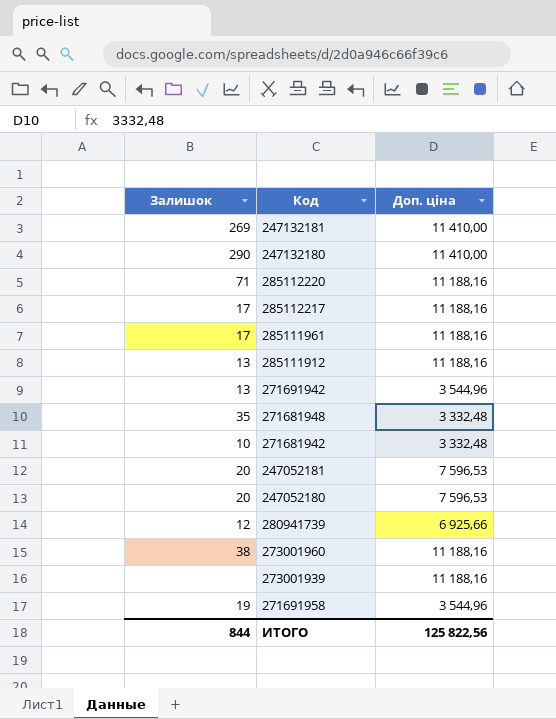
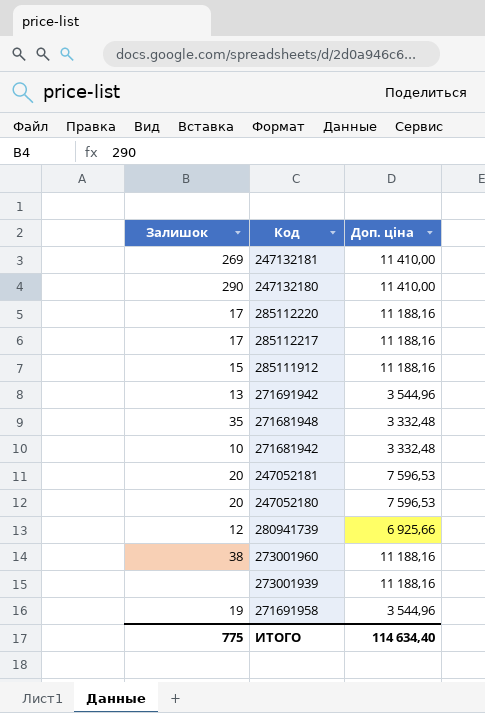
row 285111961: 17 | 11 188,16 -> none
285112220 | Залишок: 71 -> 17
285111912 | Залишок: 13 -> 15
ИТОГО | Залишок: 844 -> 775
ИТОГО | Доп. ціна: 125 822,56 -> 114 634,40

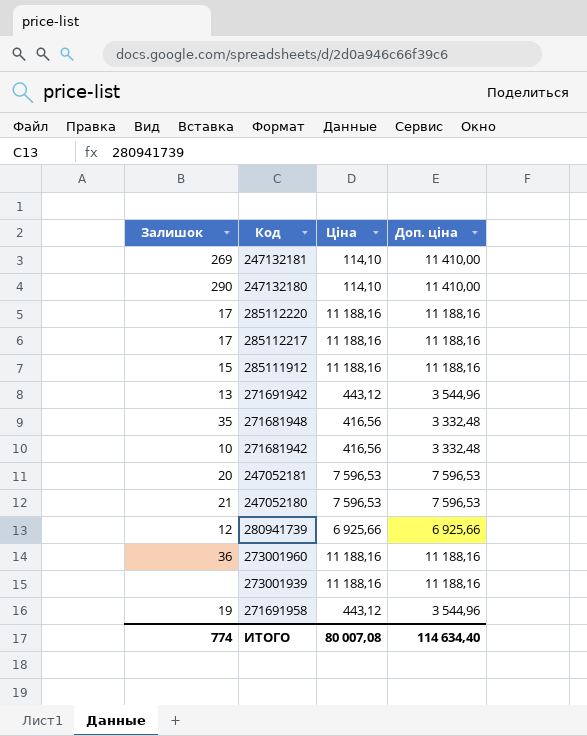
column Ціна | position: none -> 3
247052180 | Залишок: 20 -> 21
273001960 | Залишок: 38 -> 36
ИТОГО | Залишок: 775 -> 774

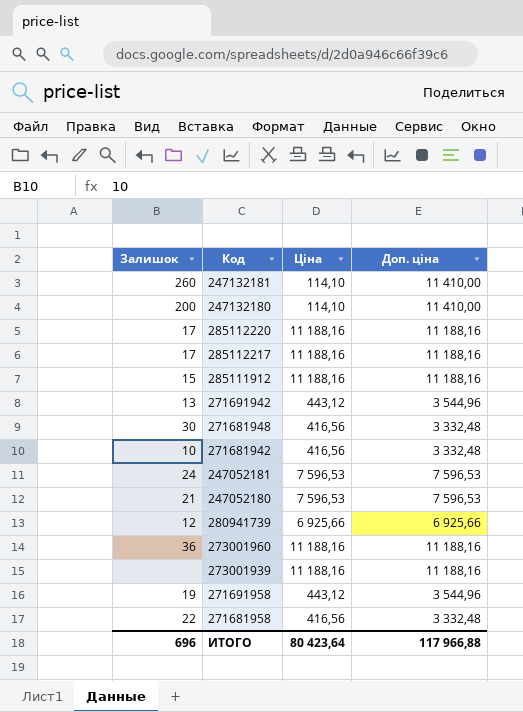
247132181 | Залишок: 269 -> 260
247132180 | Залишок: 290 -> 200
271681948 | Залишок: 35 -> 30
247052181 | Залишок: 20 -> 24
row 271681958: none -> 22 | 416,56 | 3 332,48
ИТОГО | Залишок: 774 -> 696
ИТОГО | Ціна: 80 007,08 -> 80 423,64
ИТОГО | Доп. ціна: 114 634,40 -> 117 966,88

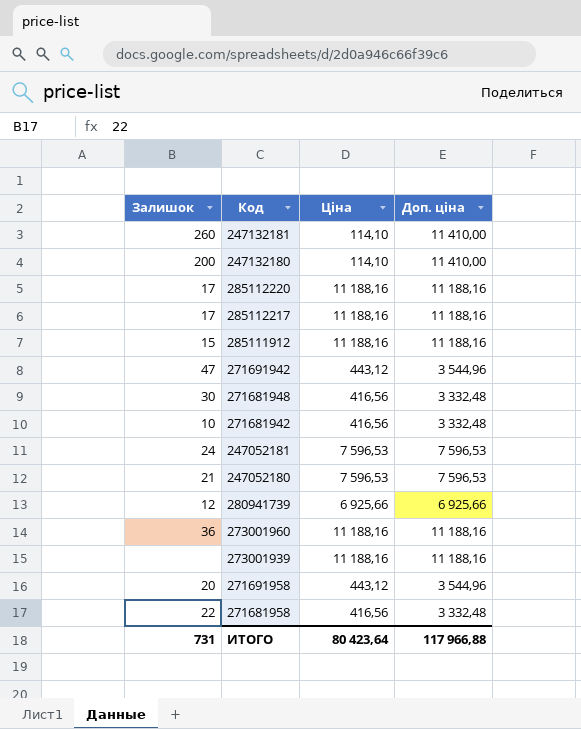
271691942 | Залишок: 13 -> 47
271691958 | Залишок: 19 -> 20
ИТОГО | Залишок: 696 -> 731

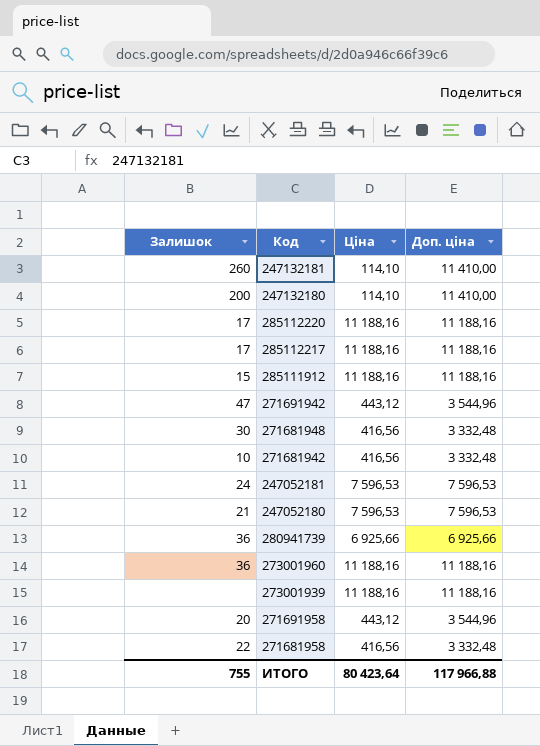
280941739 | Залишок: 12 -> 36
ИТОГО | Залишок: 731 -> 755

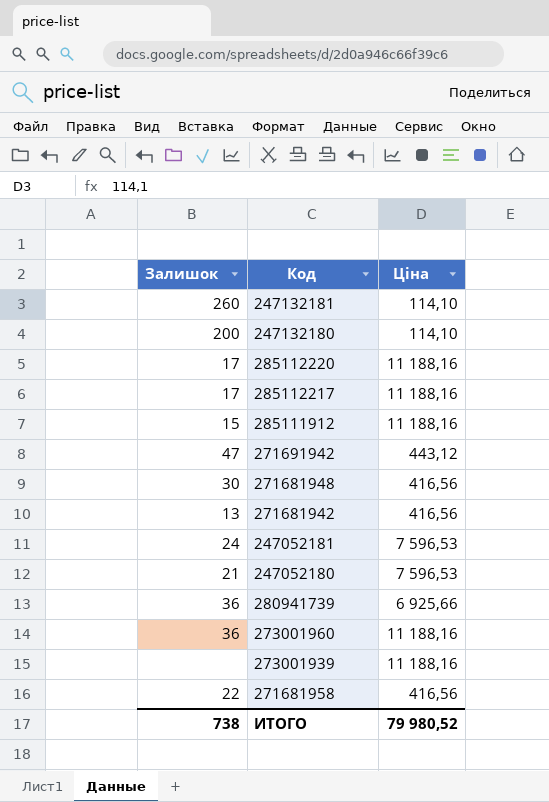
column Доп. ціна | position: 4 -> none
row 271691958: 20 | 443,12 | 3 544,96 -> none
271681942 | Залишок: 10 -> 13
ИТОГО | Залишок: 755 -> 738
ИТОГО | Ціна: 80 423,64 -> 79 980,52

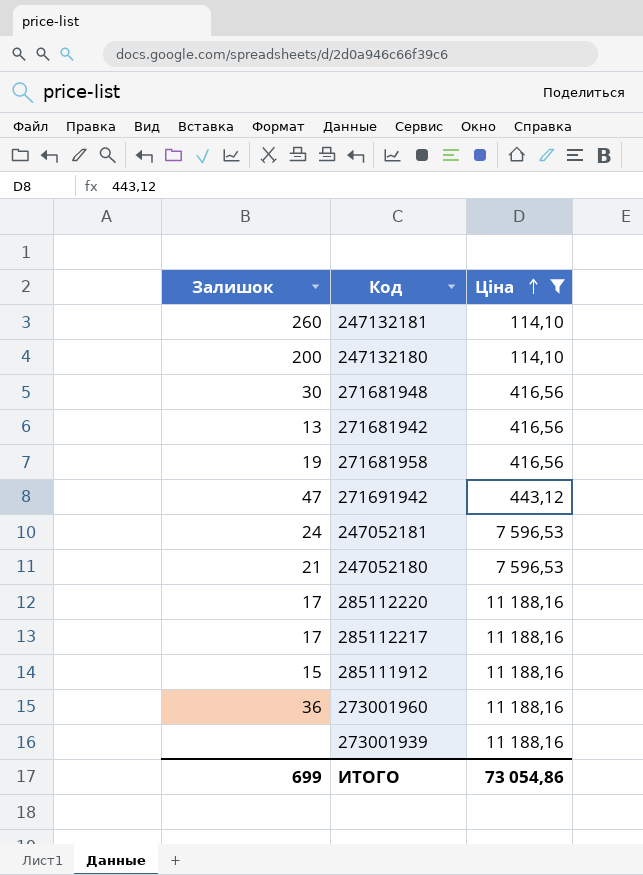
filter: none -> Ціна != 6 925,66
row order: none -> Ціна ascending
271681958 | Залишок: 22 -> 19
ИТОГО | Залишок: 738 -> 699
ИТОГО | Ціна: 79 980,52 -> 73 054,86

